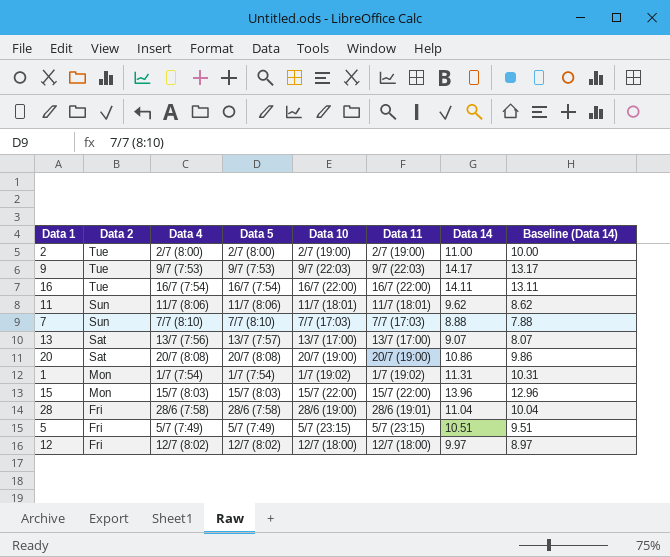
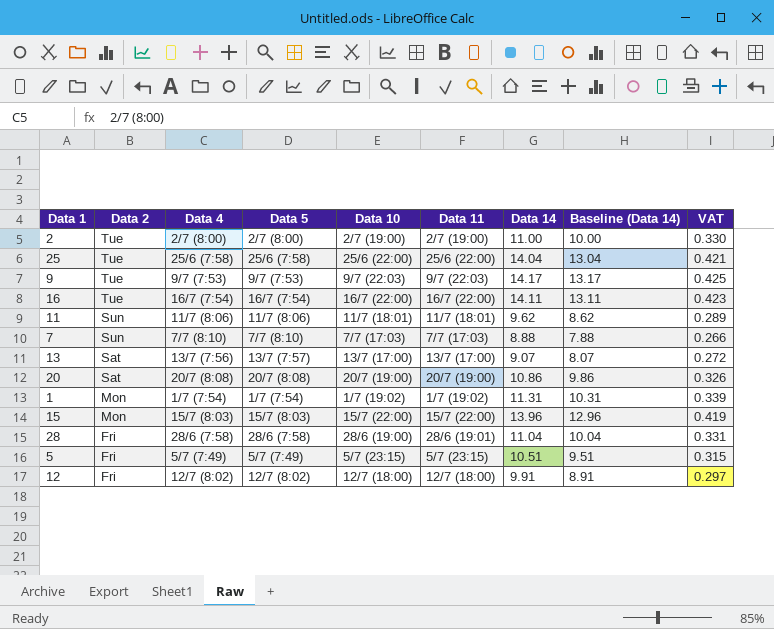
column VAT | formula: none -> [Data 14] * 0.03
row 25: none -> Tue | 25/6 (7:58) | 25/6 (7:58) | 25/6 (22:00) | 25/6 (22:00) | 14.04 | 13.04 | 0.421
12 | Data 14: 9.97 -> 9.91
12 | Baseline (Data 14): 8.97 -> 8.91

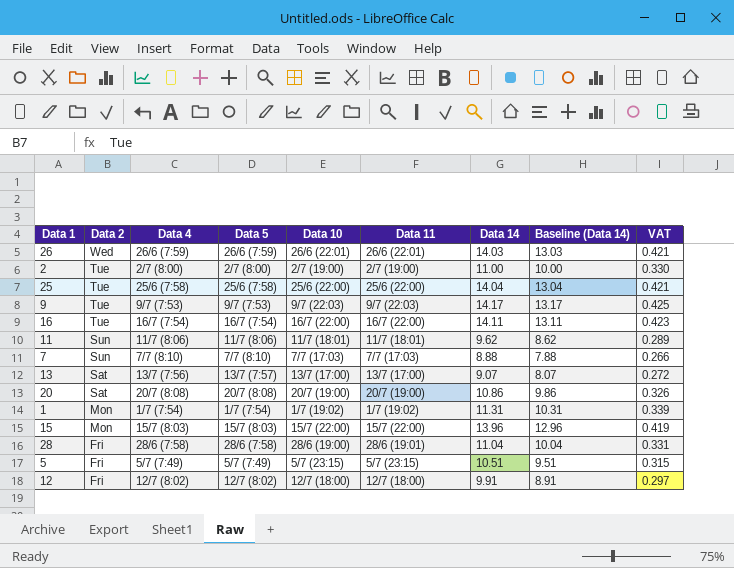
row 26: none -> Wed | 26/6 (7:59) | 26/6 (7:59) | 26/6 (22:01) | 26/6 (22:01) | 14.03 | 13.03 | 0.421

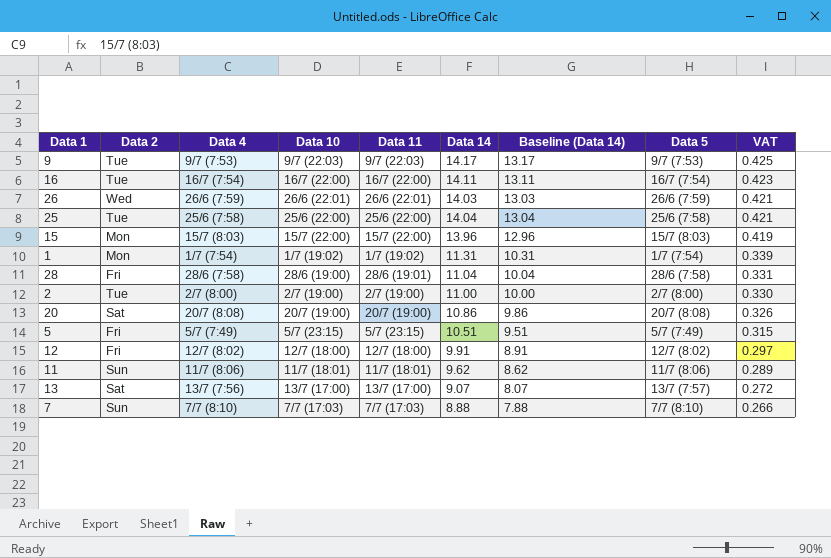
row order: Data 2 descending -> VAT descending
column Data 5 | position: 4 -> 8

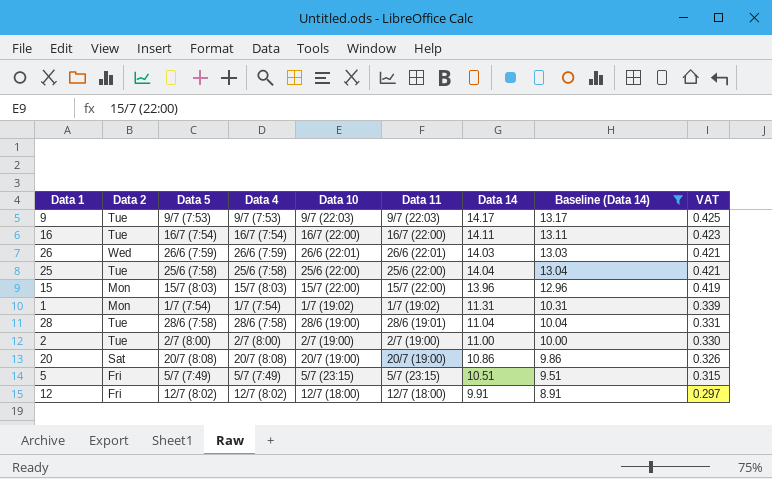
filter: none -> Baseline (Data 14) >= 8.91
column Data 5 | position: 8 -> 3
28 | Data 2: Fri -> Tue

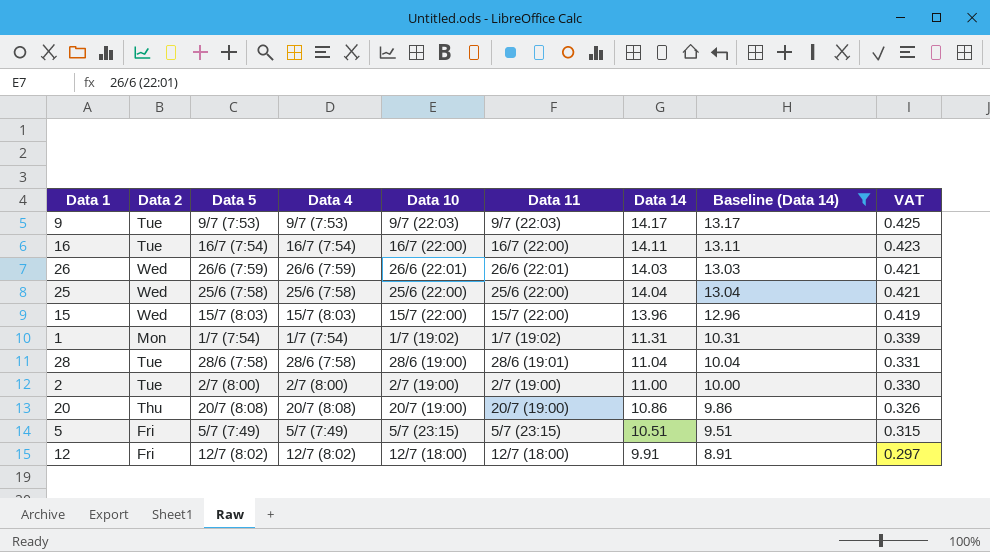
25 | Data 2: Tue -> Wed
15 | Data 2: Mon -> Wed
20 | Data 2: Sat -> Thu

